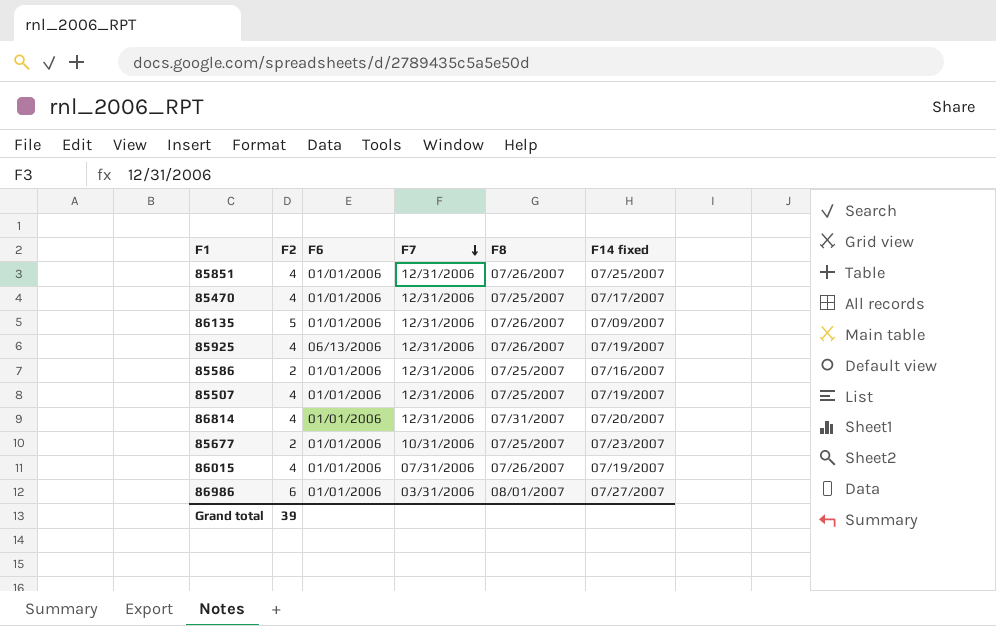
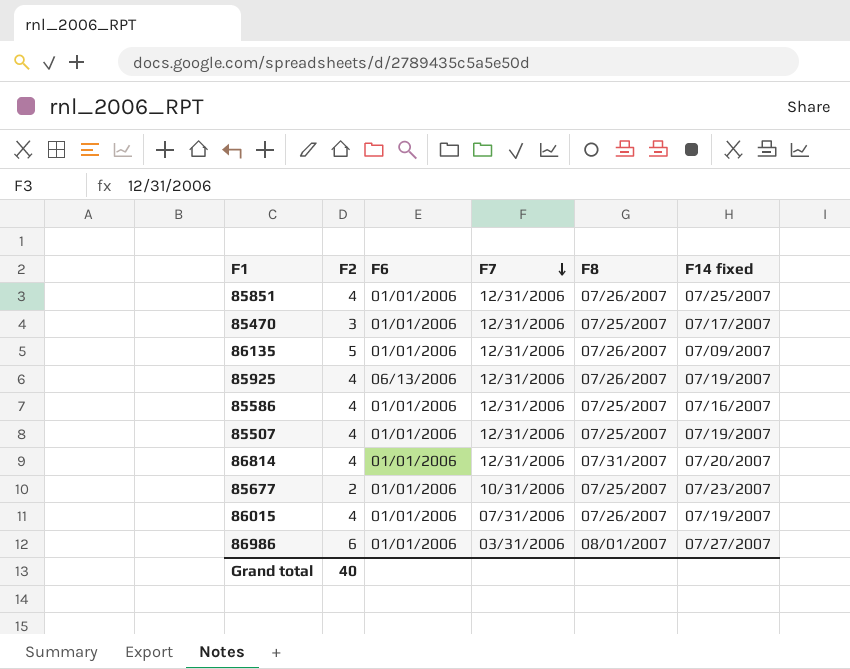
85470 | F2: 4 -> 3
85586 | F2: 2 -> 4
Grand total | F2: 39 -> 40

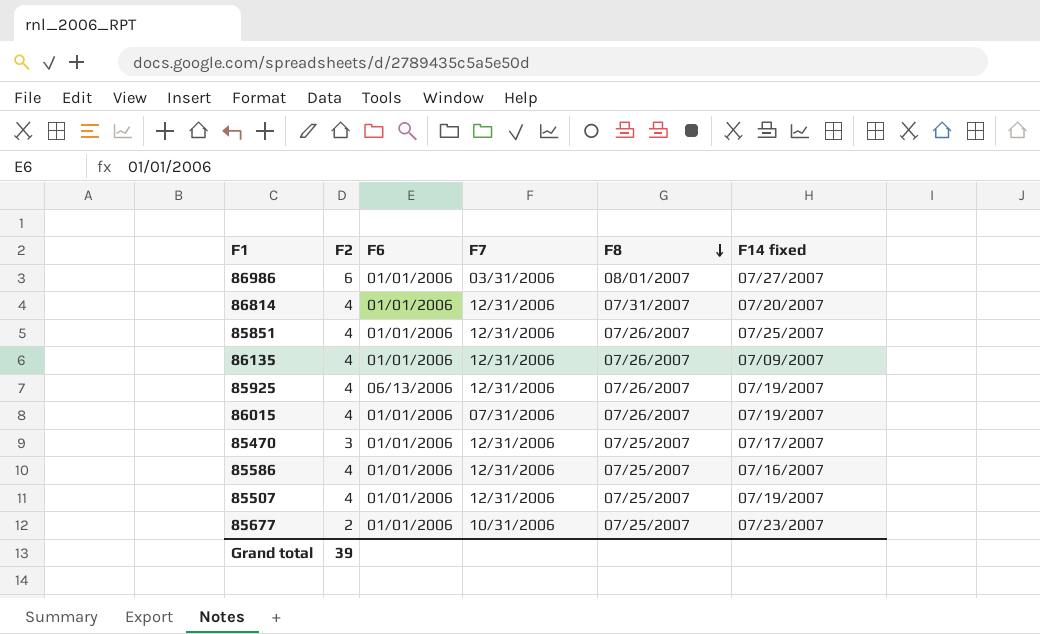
row order: F7 descending -> F8 descending
86135 | F2: 5 -> 4
Grand total | F2: 40 -> 39

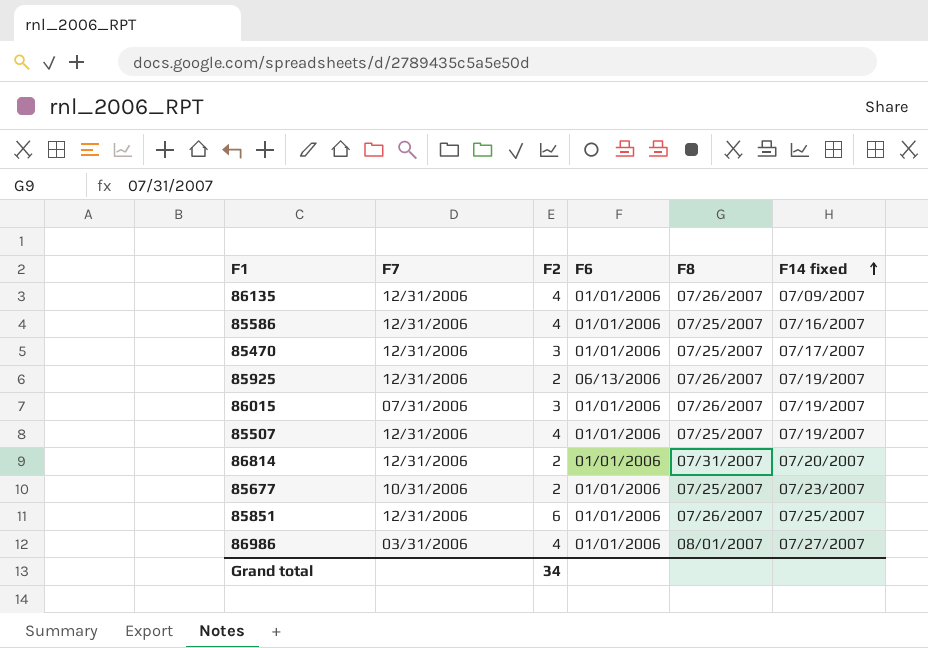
row order: F8 descending -> F14 fixed ascending
column F7 | position: 4 -> 2
85925 | F2: 4 -> 2
86015 | F2: 4 -> 3
86814 | F2: 4 -> 2
85851 | F2: 4 -> 6
86986 | F2: 6 -> 4
Grand total | F2: 39 -> 34

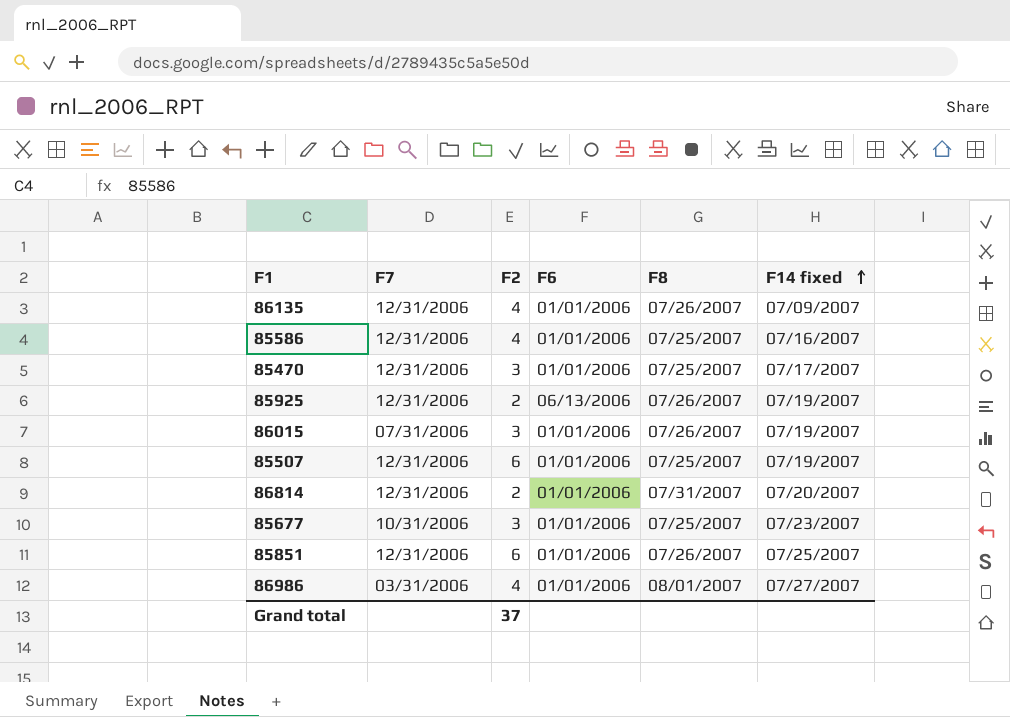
85507 | F2: 4 -> 6
85677 | F2: 2 -> 3
Grand total | F2: 34 -> 37

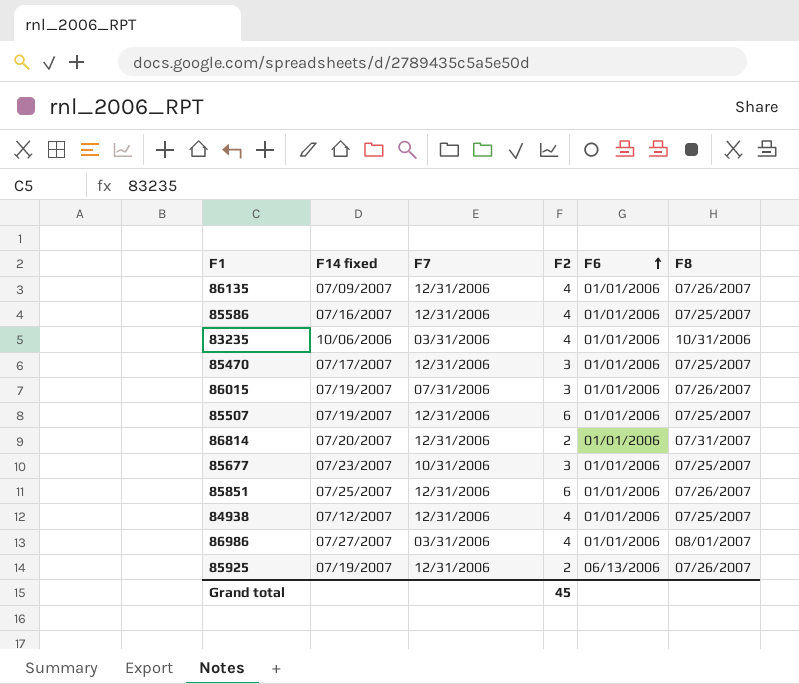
row order: F14 fixed ascending -> F6 ascending
column F14 fixed | position: 6 -> 2
row 83235: none -> 10/06/2006 | 03/31/2006 | 4 | 01/01/2006 | 10/31/2006
row 84938: none -> 07/12/2007 | 12/31/2006 | 4 | 01/01/2006 | 07/25/2007
Grand total | F2: 37 -> 45

